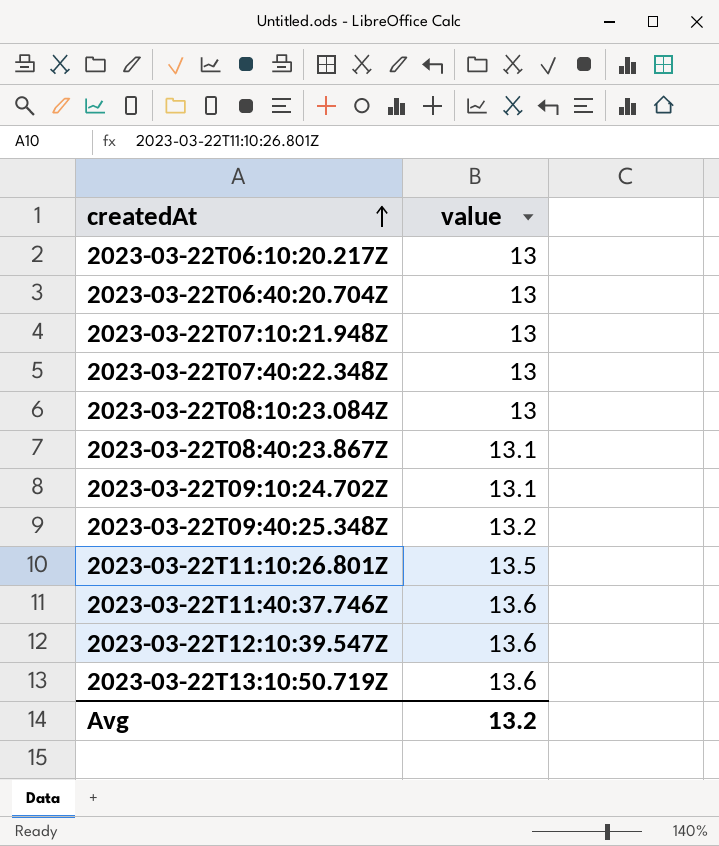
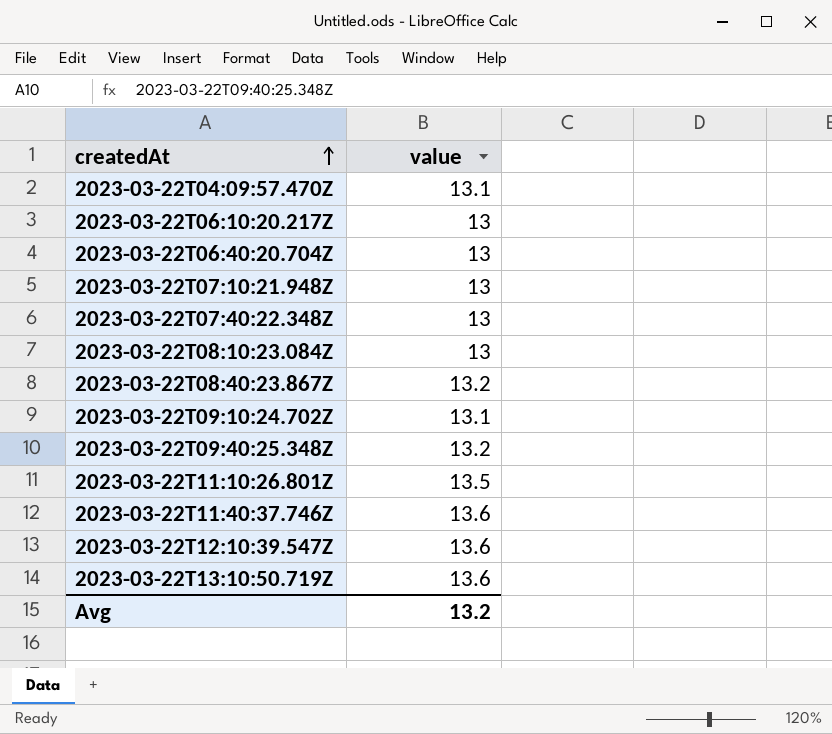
row 2023-03-22T04:09:57.470Z: none -> 13.1
2023-03-22T08:40:23.867Z | value: 13.1 -> 13.2

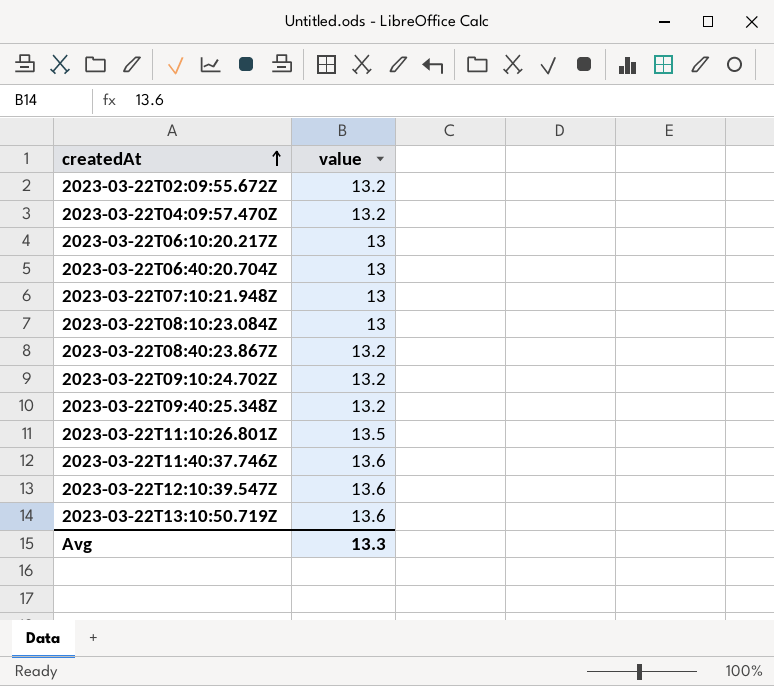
row 2023-03-22T07:40:22.348Z: 13 -> none
row 2023-03-22T02:09:55.672Z: none -> 13.2
2023-03-22T04:09:57.470Z | value: 13.1 -> 13.2
2023-03-22T09:10:24.702Z | value: 13.1 -> 13.2
Avg | value: 13.2 -> 13.3

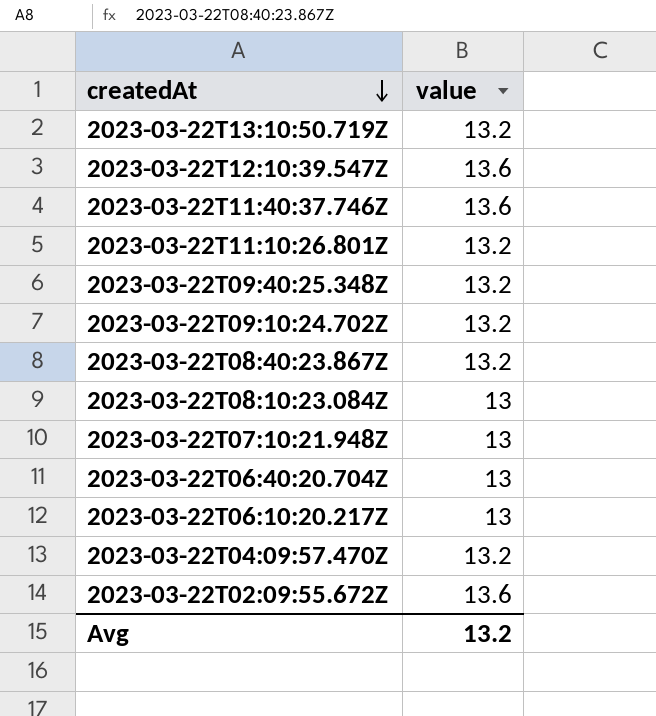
row order: createdAt ascending -> createdAt descending
2023-03-22T13:10:50.719Z | value: 13.6 -> 13.2
2023-03-22T11:10:26.801Z | value: 13.5 -> 13.2
2023-03-22T02:09:55.672Z | value: 13.2 -> 13.6
Avg | value: 13.3 -> 13.2

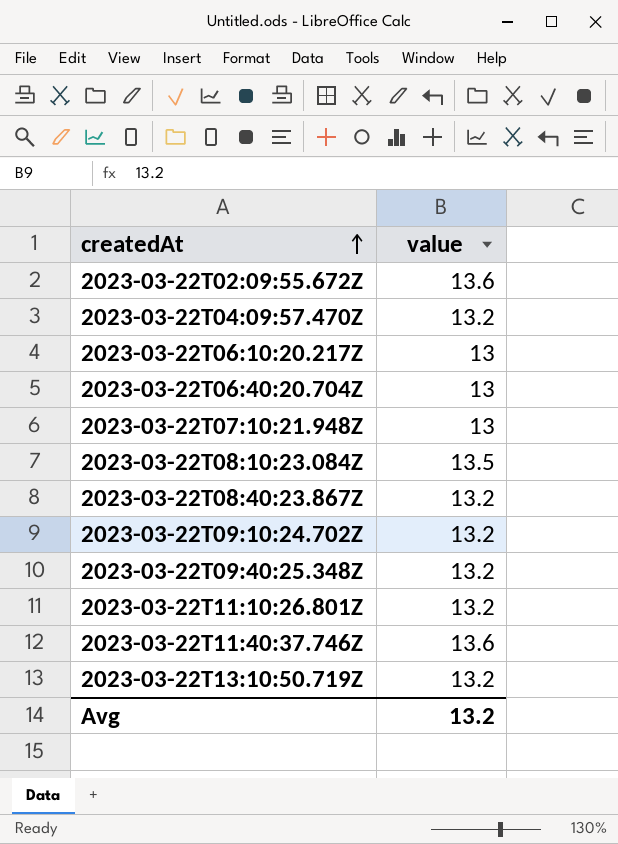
row order: createdAt descending -> createdAt ascending
row 2023-03-22T12:10:39.547Z: 13.6 -> none
2023-03-22T08:10:23.084Z | value: 13 -> 13.5

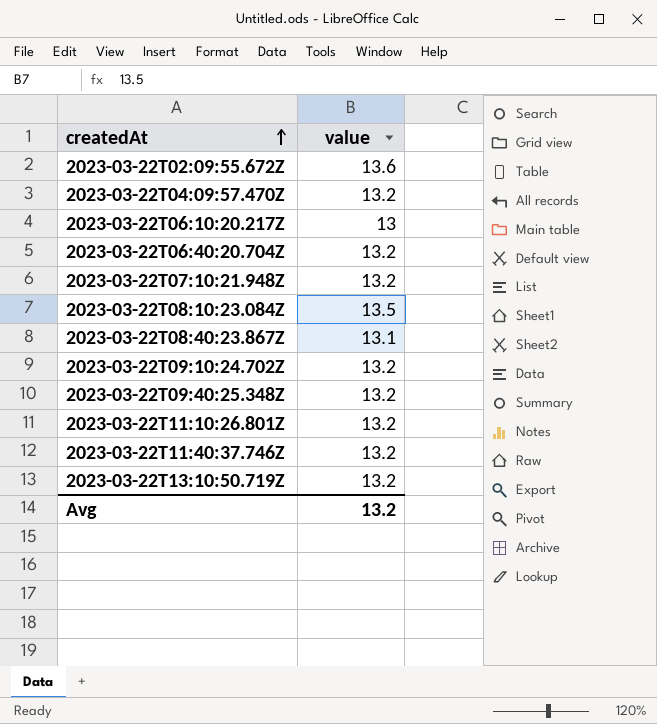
2023-03-22T06:40:20.704Z | value: 13 -> 13.2
2023-03-22T07:10:21.948Z | value: 13 -> 13.2
2023-03-22T08:40:23.867Z | value: 13.2 -> 13.1
2023-03-22T11:40:37.746Z | value: 13.6 -> 13.2

